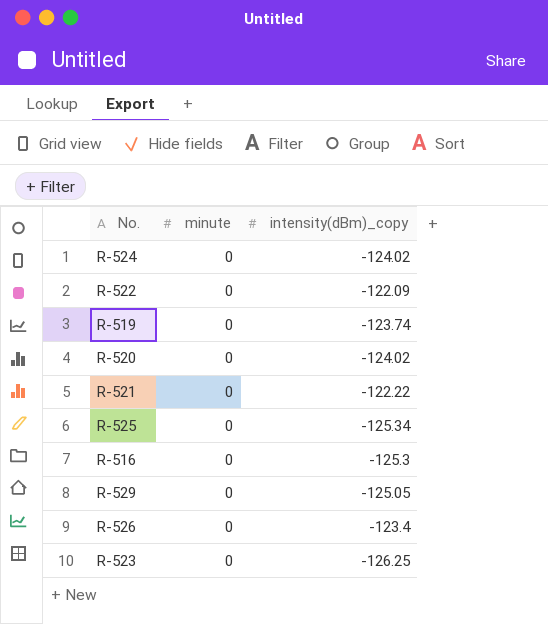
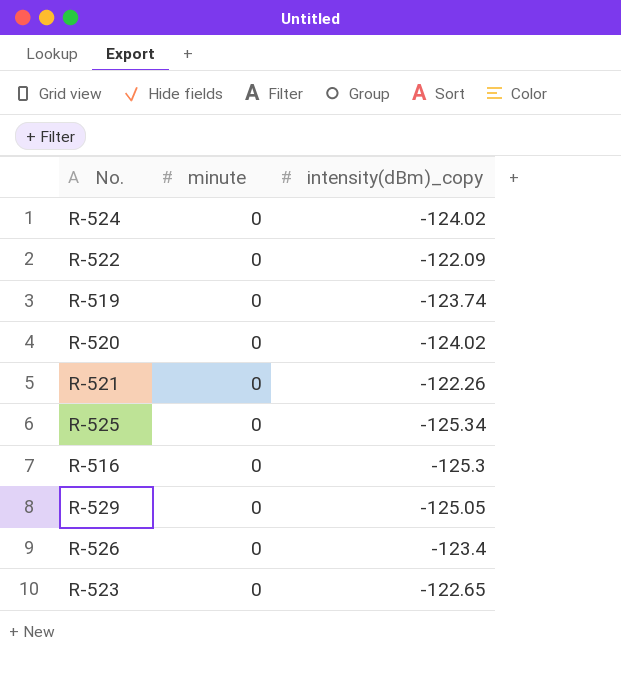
R-521 | intensity(dBm)_copy: -122.22 -> -122.26
R-523 | intensity(dBm)_copy: -126.25 -> -122.65

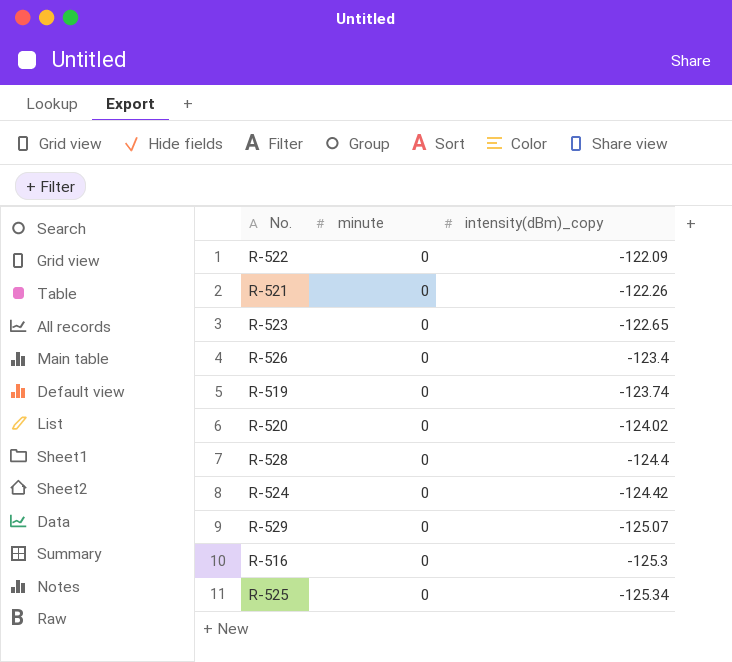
row order: none -> intensity(dBm)_copy descending
row R-528: none -> 0 | -124.4
R-524 | intensity(dBm)_copy: -124.02 -> -124.42
R-529 | intensity(dBm)_copy: -125.05 -> -125.07

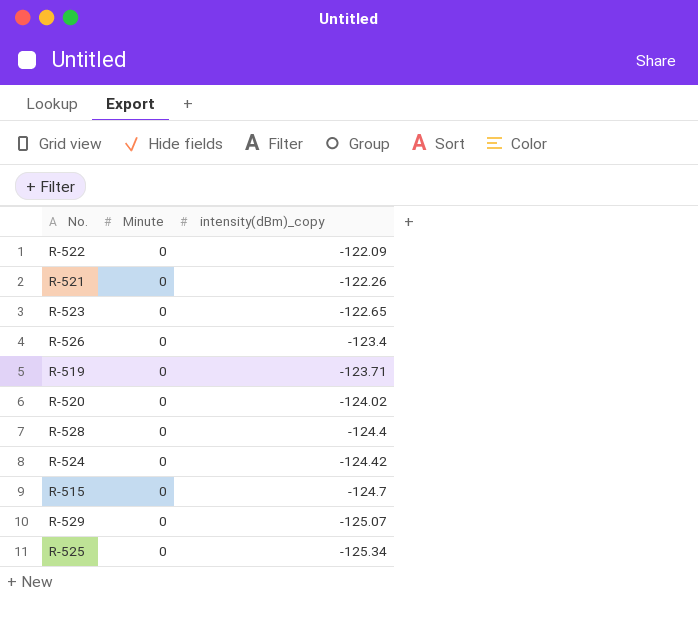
column name: minute -> Minute
row R-516: 0 | -125.3 -> none
R-519 | intensity(dBm)_copy: -123.74 -> -123.71
row R-515: none -> 0 | -124.7

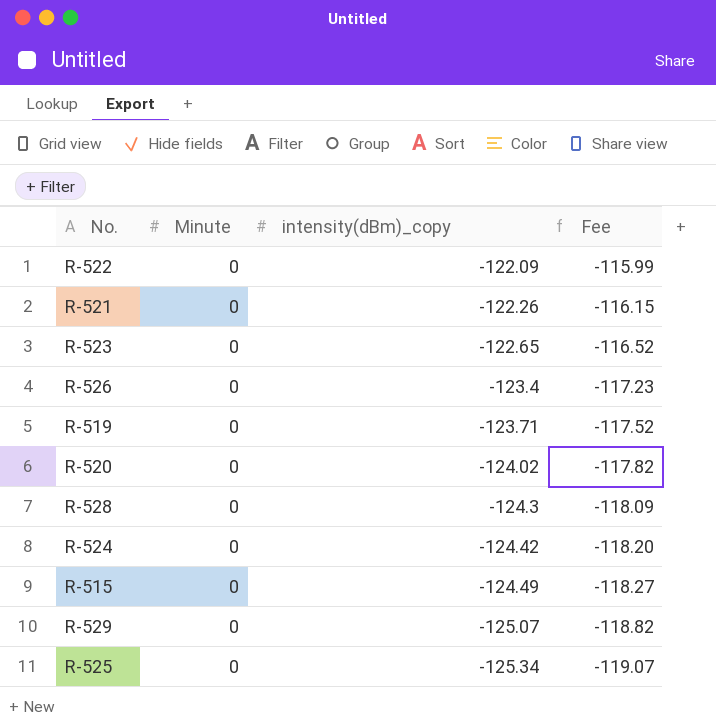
column Fee | formula: none -> [intensity(dBm)_copy] * 0.95
R-528 | intensity(dBm)_copy: -124.4 -> -124.3
R-515 | intensity(dBm)_copy: -124.7 -> -124.49

